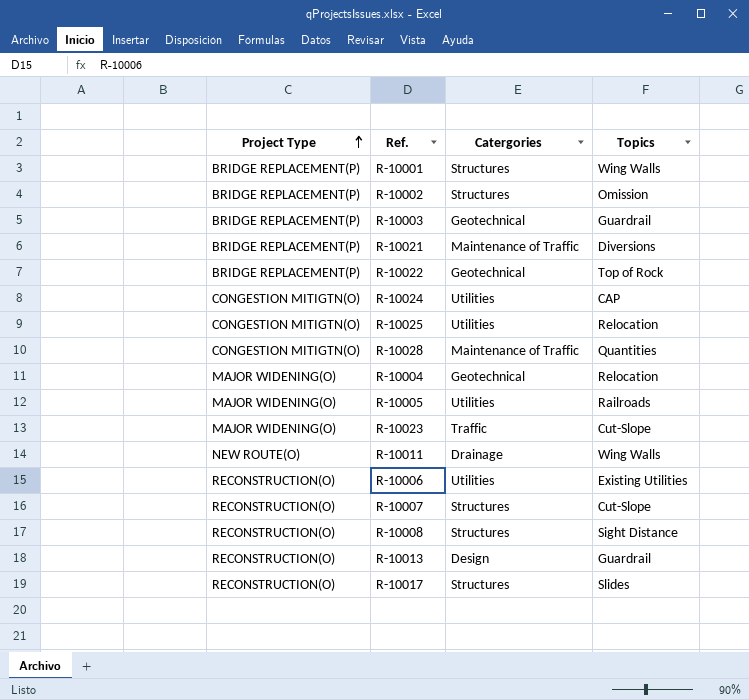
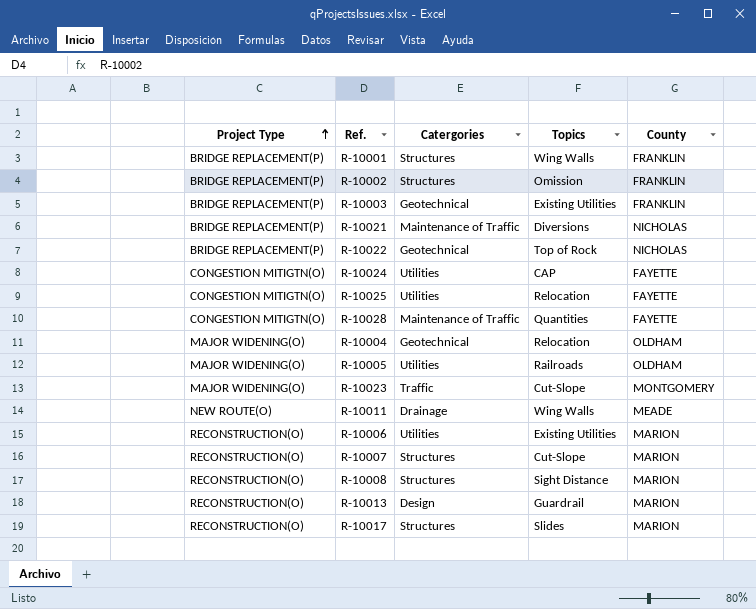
column County | position: none -> 5
R-10003 | Topics: Guardrail -> Existing Utilities

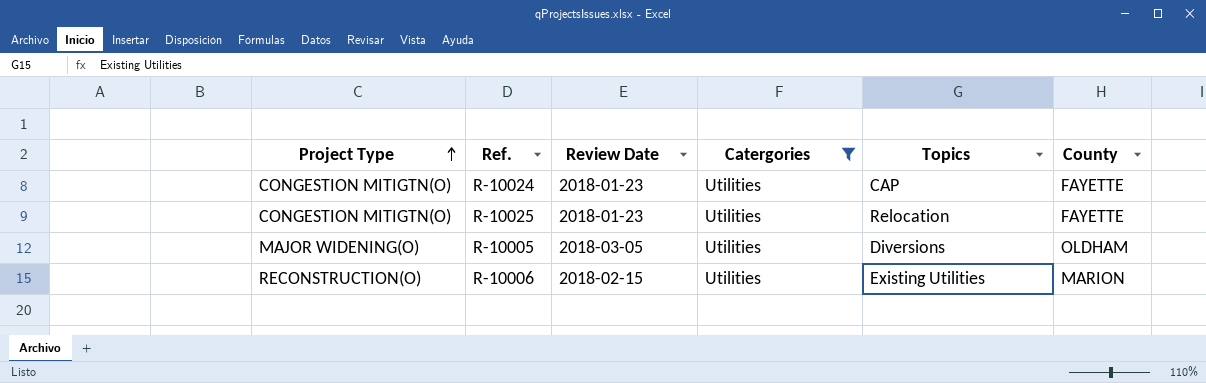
filter: none -> Catergories = Utilities
column Review Date | position: none -> 3
R-10005 | Topics: Railroads -> Diversions

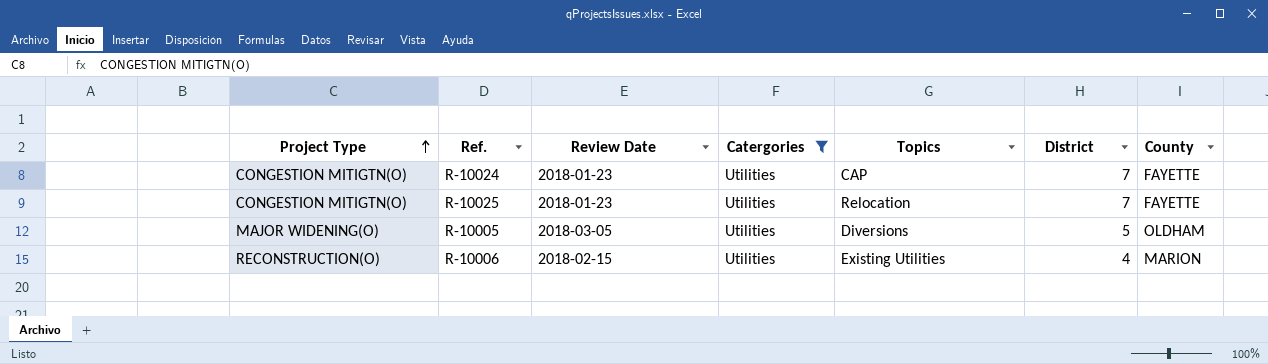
column District | position: none -> 6

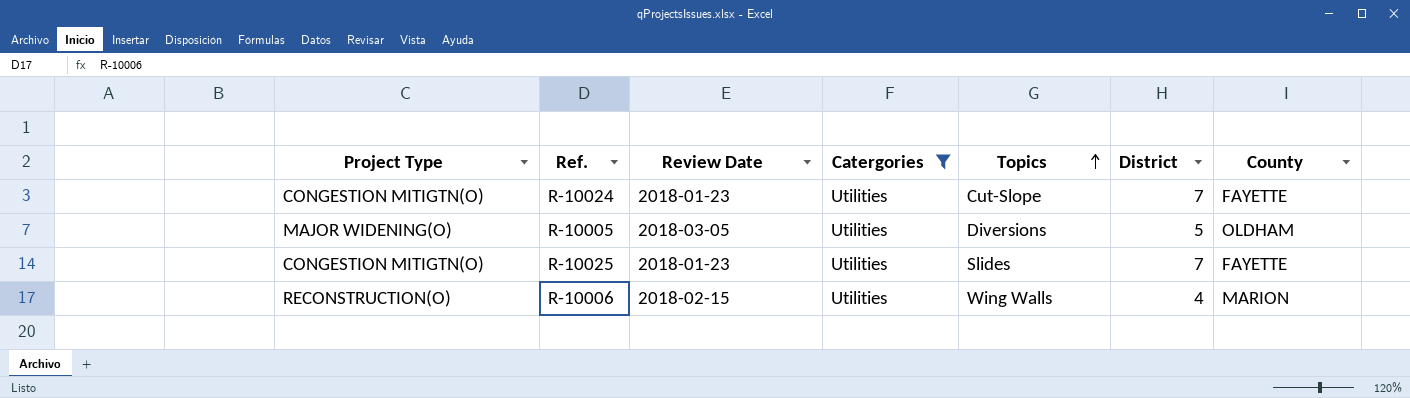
row order: Project Type ascending -> Topics ascending
R-10024 | Topics: CAP -> Cut-Slope
R-10025 | Topics: Relocation -> Slides
R-10006 | Topics: Existing Utilities -> Wing Walls

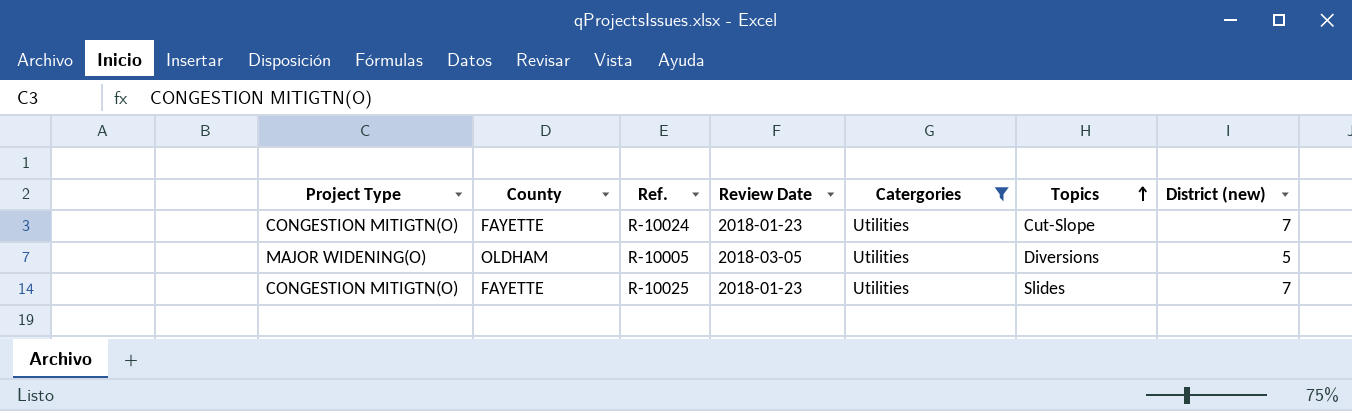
column County | position: 7 -> 2
column name: District -> District (new)
row R-10006: RECONSTRUCTION(O) | 2018-02-15 | Utilities | Wing Walls | 4 | MARION -> none

